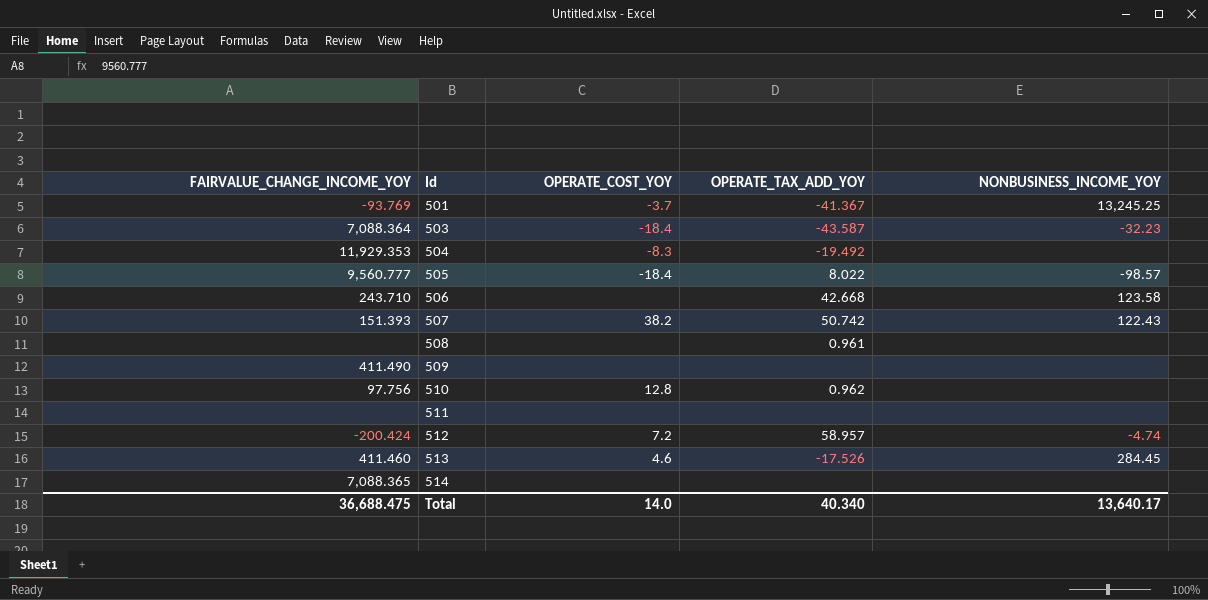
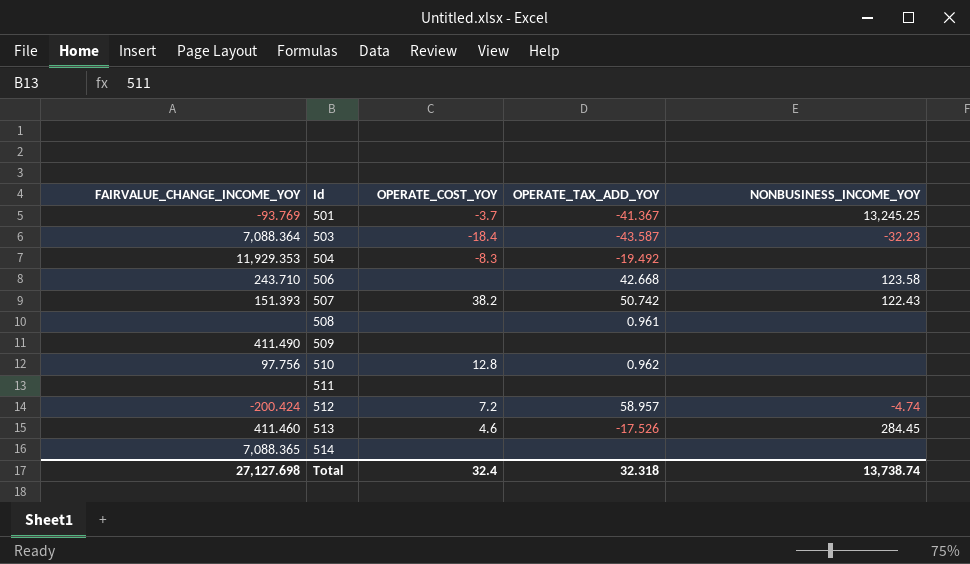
row 505: 9,560.777 | -18.4 | 8.022 | -98.57 -> none
Total | FAIRVALUE_CHANGE_INCOME_YOY: 36,688.475 -> 27,127.698
Total | OPERATE_COST_YOY: 14.0 -> 32.4
Total | OPERATE_TAX_ADD_YOY: 40.340 -> 32.318
Total | NONBUSINESS_INCOME_YOY: 13,640.17 -> 13,738.74

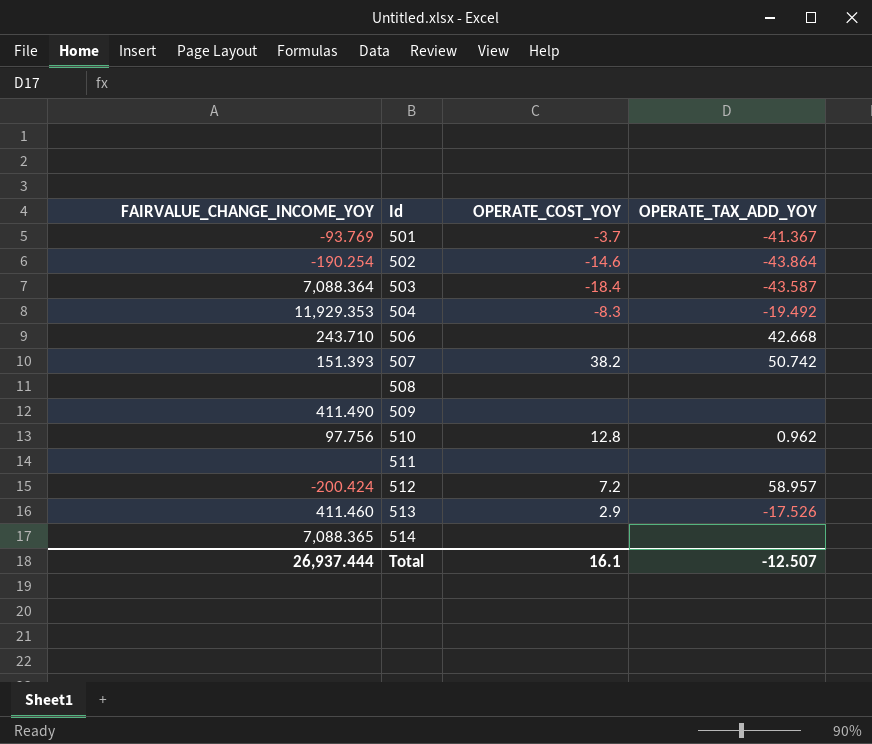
column NONBUSINESS_INCOME_YOY | position: 5 -> none
row 502: none -> -190.254 | -14.6 | -43.864
508 | OPERATE_TAX_ADD_YOY: 0.961 -> none
513 | OPERATE_COST_YOY: 4.6 -> 2.9
Total | FAIRVALUE_CHANGE_INCOME_YOY: 27,127.698 -> 26,937.444
Total | OPERATE_COST_YOY: 32.4 -> 16.1
Total | OPERATE_TAX_ADD_YOY: 32.318 -> -12.507

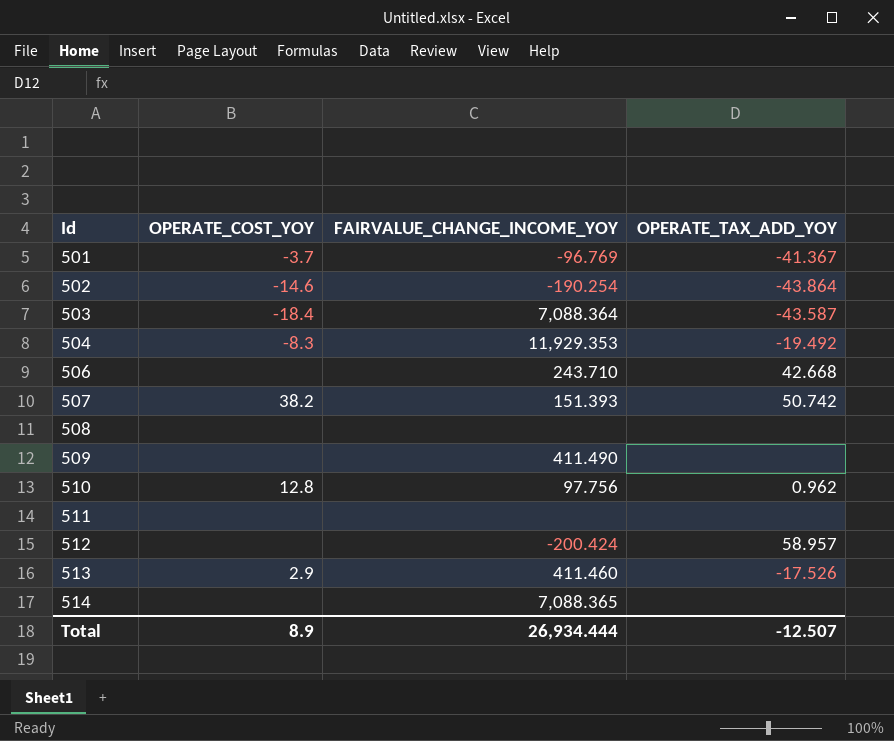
column FAIRVALUE_CHANGE_INCOME_YOY | position: 1 -> 3
501 | FAIRVALUE_CHANGE_INCOME_YOY: -93.769 -> -96.769
512 | OPERATE_COST_YOY: 7.2 -> none
Total | OPERATE_COST_YOY: 16.1 -> 8.9
Total | FAIRVALUE_CHANGE_INCOME_YOY: 26,937.444 -> 26,934.444

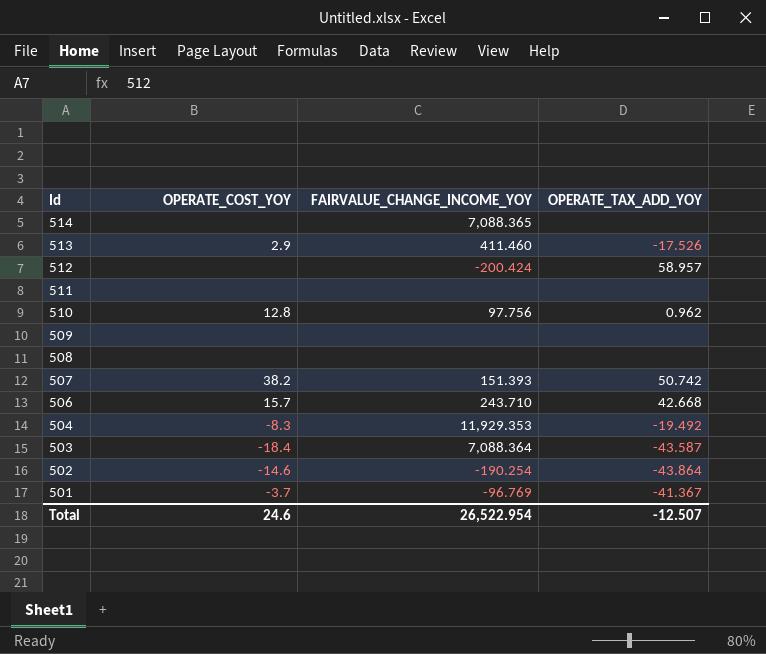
row order: Id ascending -> Id descending
509 | FAIRVALUE_CHANGE_INCOME_YOY: 411.490 -> none
506 | OPERATE_COST_YOY: none -> 15.7
Total | OPERATE_COST_YOY: 8.9 -> 24.6
Total | FAIRVALUE_CHANGE_INCOME_YOY: 26,934.444 -> 26,522.954

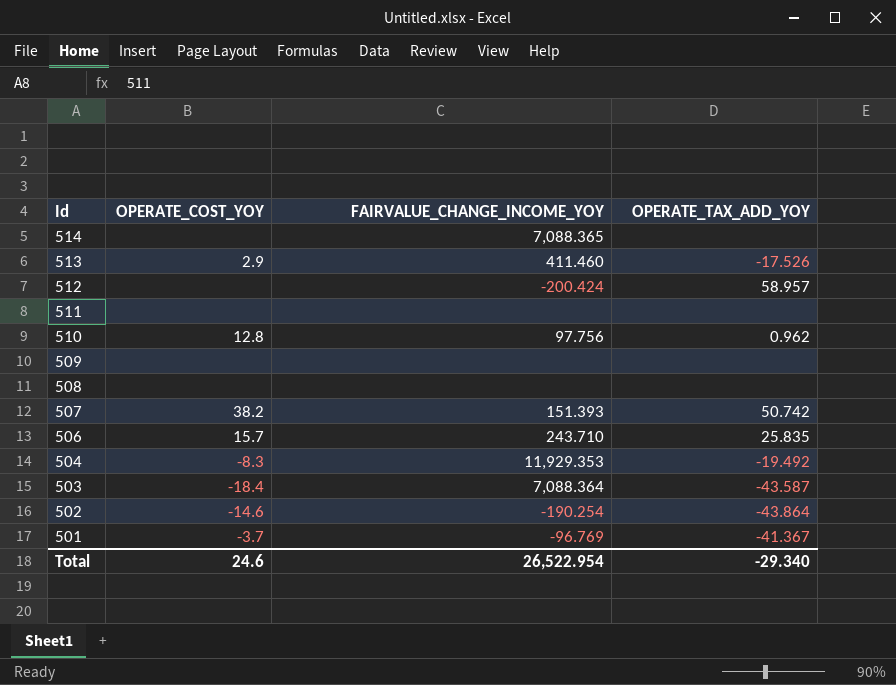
506 | OPERATE_TAX_ADD_YOY: 42.668 -> 25.835
Total | OPERATE_TAX_ADD_YOY: -12.507 -> -29.340

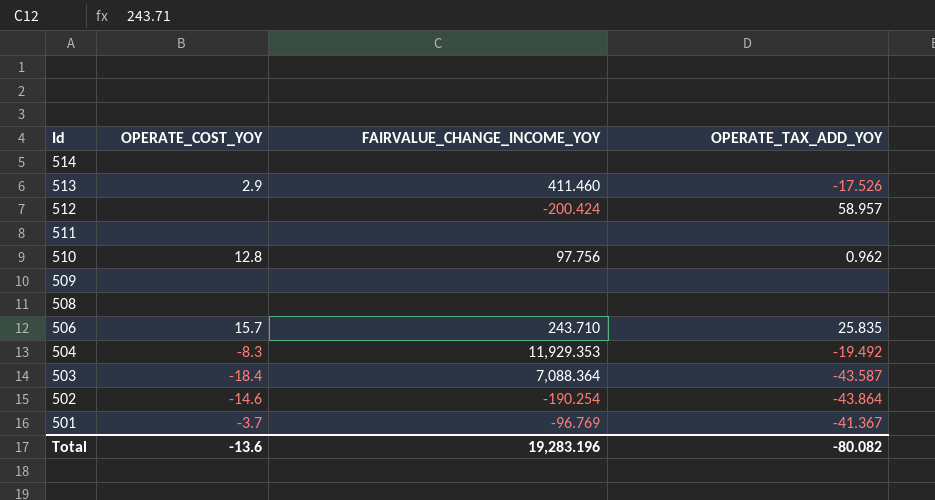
row 507: 38.2 | 151.393 | 50.742 -> none
514 | FAIRVALUE_CHANGE_INCOME_YOY: 7,088.365 -> none
Total | OPERATE_COST_YOY: 24.6 -> -13.6
Total | FAIRVALUE_CHANGE_INCOME_YOY: 26,522.954 -> 19,283.196
Total | OPERATE_TAX_ADD_YOY: -29.340 -> -80.082

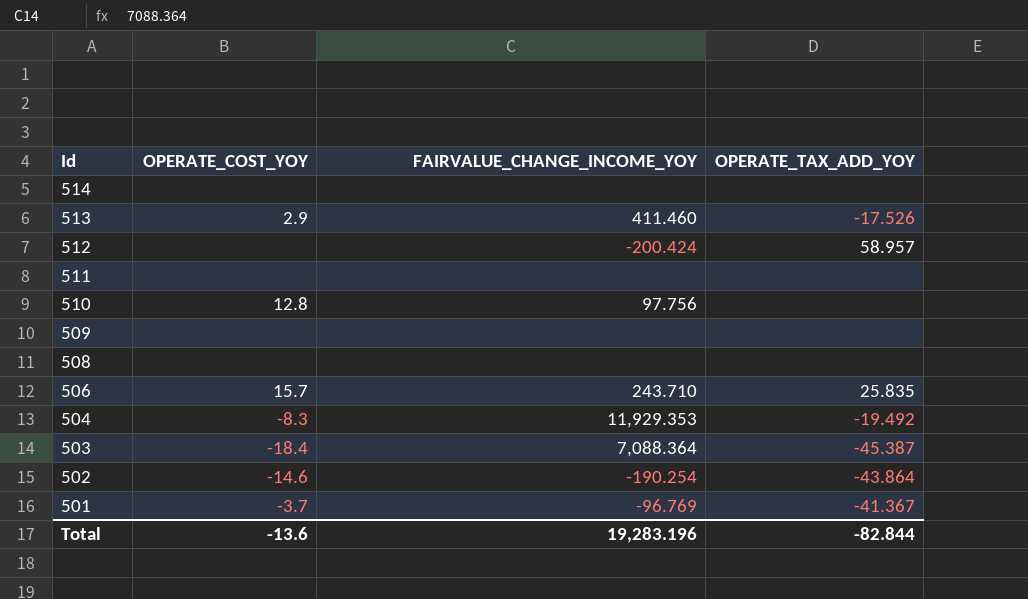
510 | OPERATE_TAX_ADD_YOY: 0.962 -> none
503 | OPERATE_TAX_ADD_YOY: -43.587 -> -45.387
Total | OPERATE_TAX_ADD_YOY: -80.082 -> -82.844

